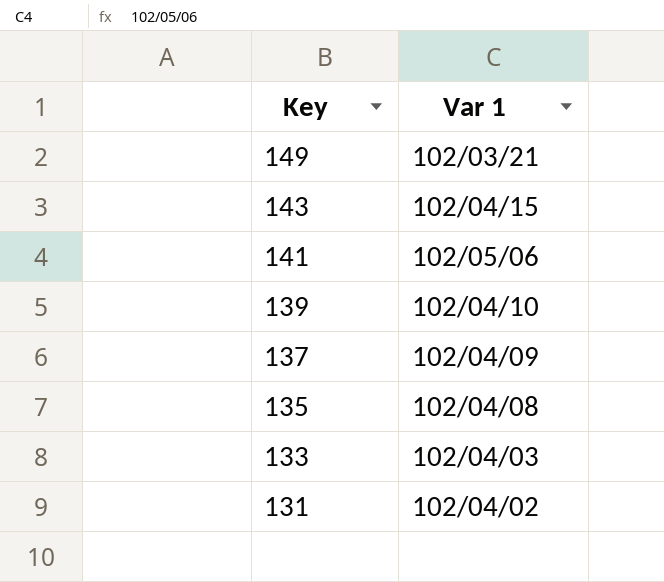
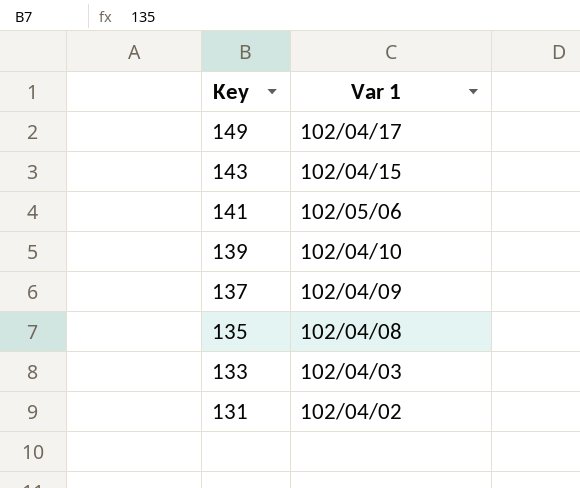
149 | Var 1: 102/03/21 -> 102/04/17

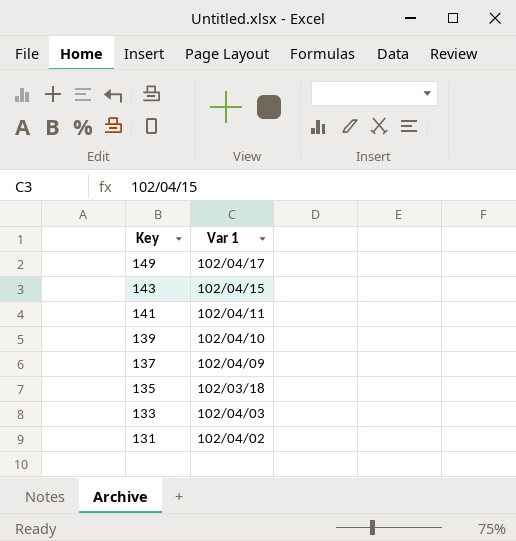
141 | Var 1: 102/05/06 -> 102/04/11
135 | Var 1: 102/04/08 -> 102/03/18

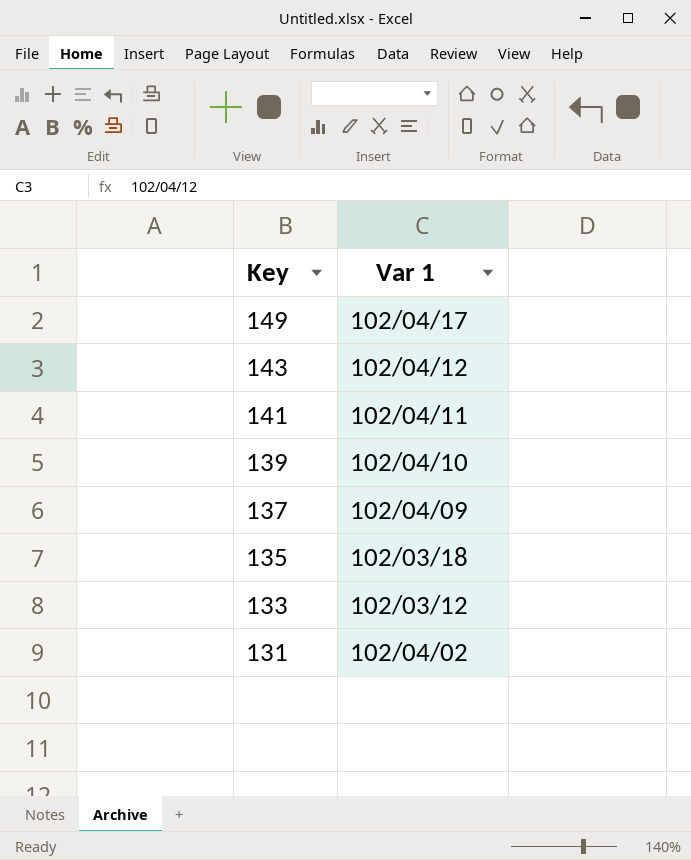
143 | Var 1: 102/04/15 -> 102/04/12
133 | Var 1: 102/04/03 -> 102/03/12

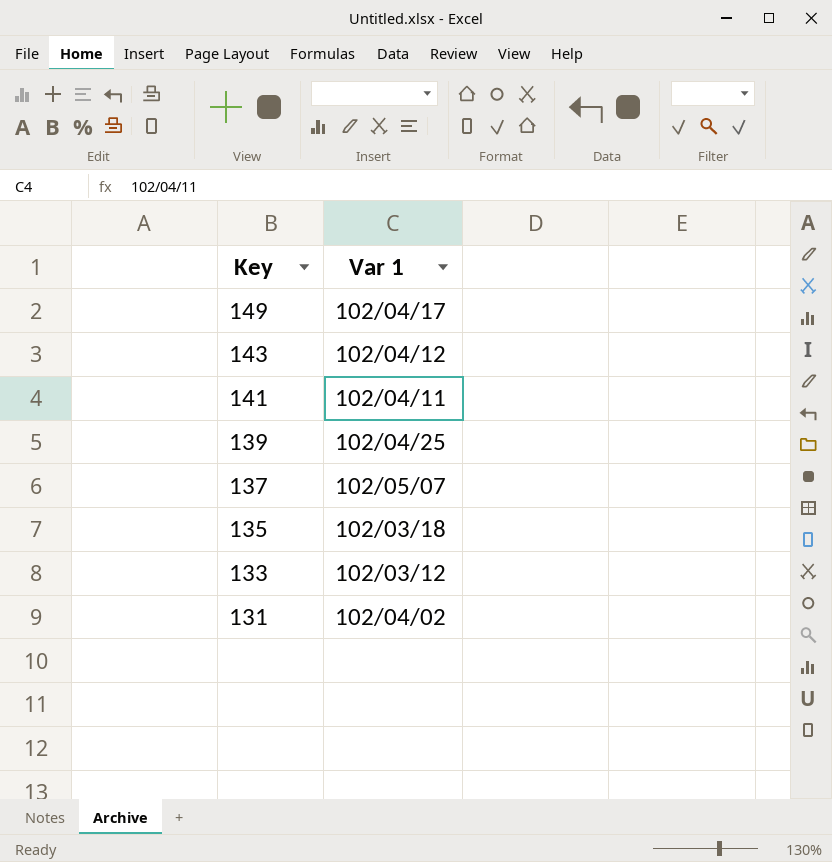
139 | Var 1: 102/04/10 -> 102/04/25
137 | Var 1: 102/04/09 -> 102/05/07

